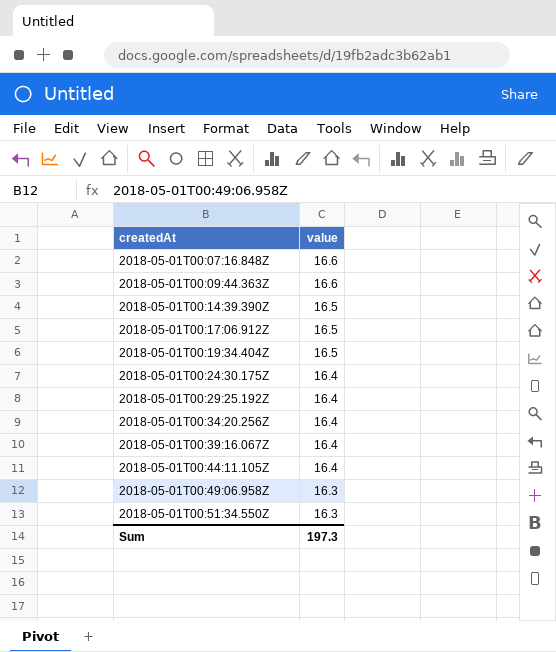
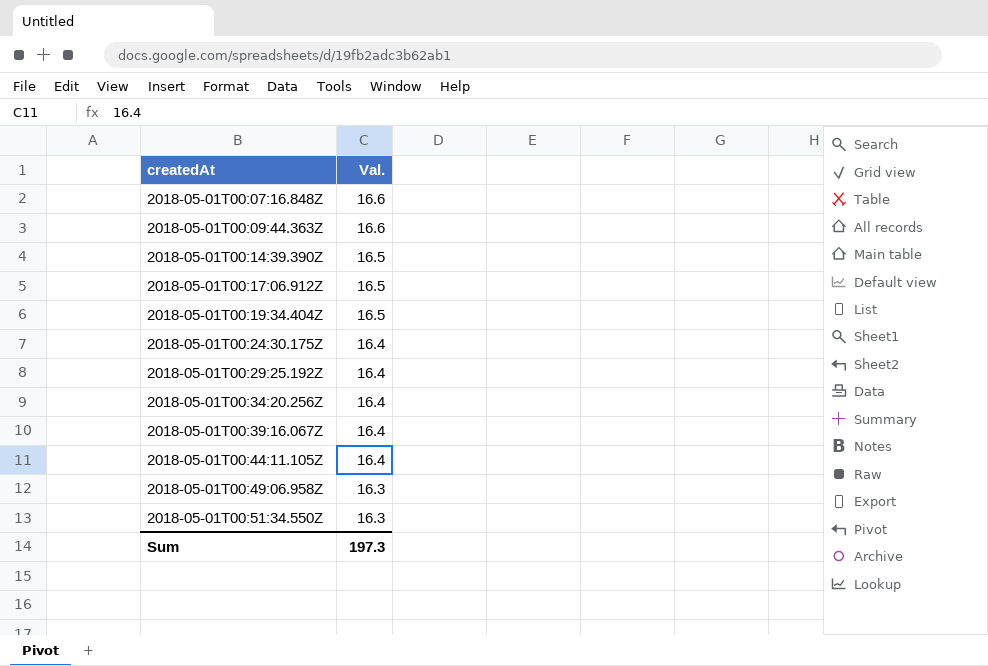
column name: value -> Val.

